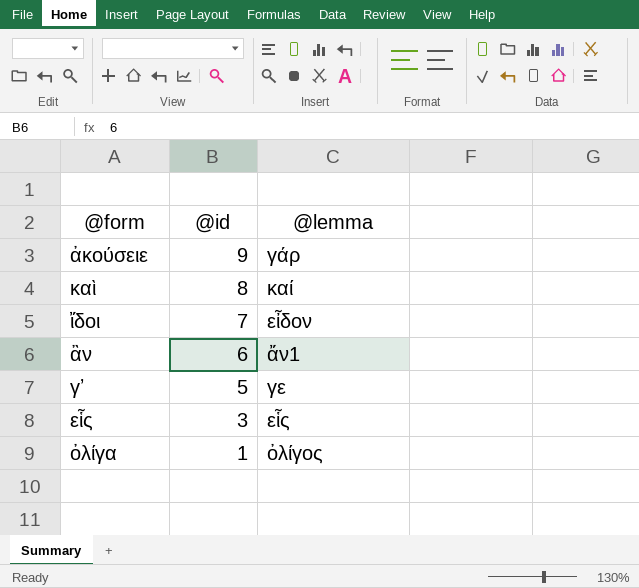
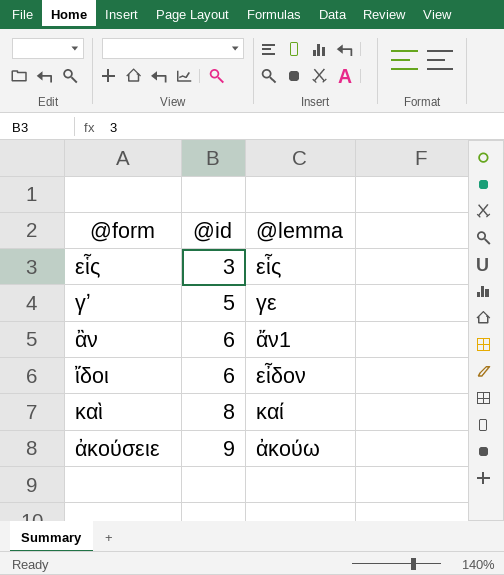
row order: @id descending -> @id ascending
row ὀλίγα: 1 | ὀλίγος -> none
ἴδοι | @id: 7 -> 6
ἀκούσειε | @lemma: γάρ -> ἀκούω

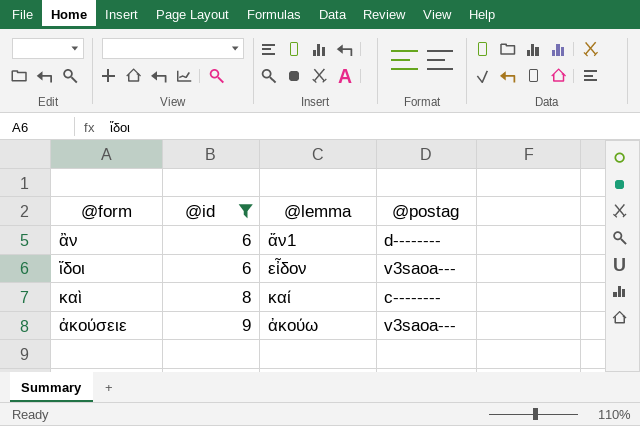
filter: none -> @id >= 6
column @postag | position: none -> 4

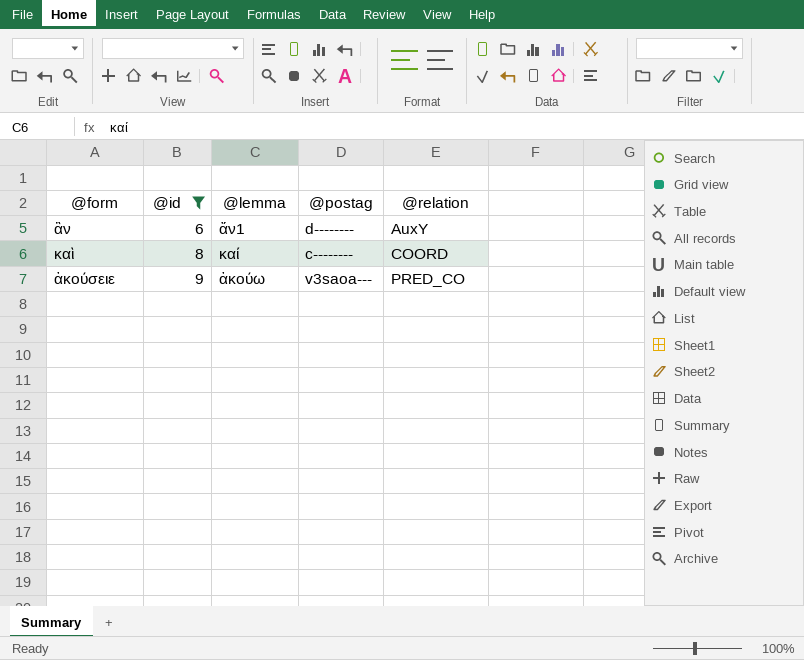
column @relation | position: none -> 5
row ἴδοι: 6 | εἶδον | v3saoa--- -> none

